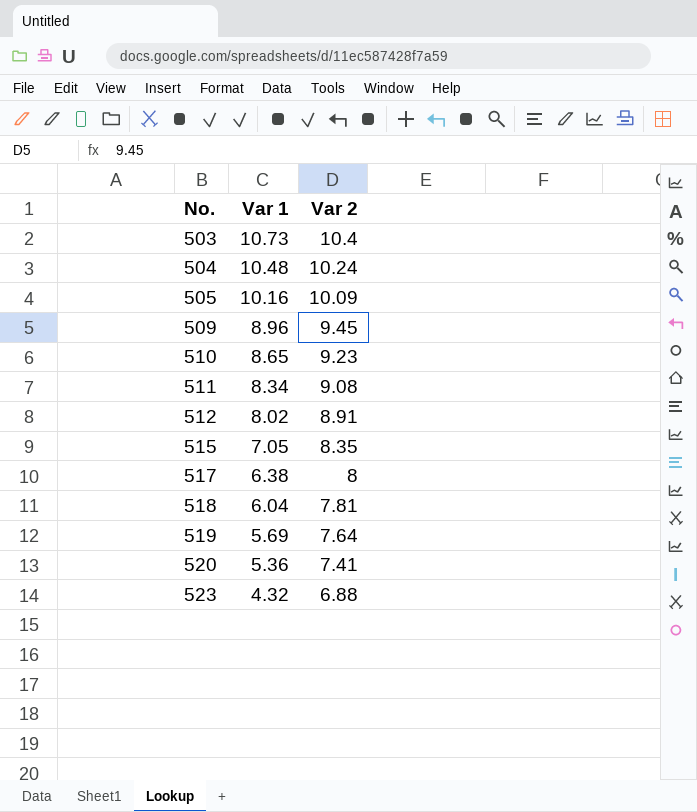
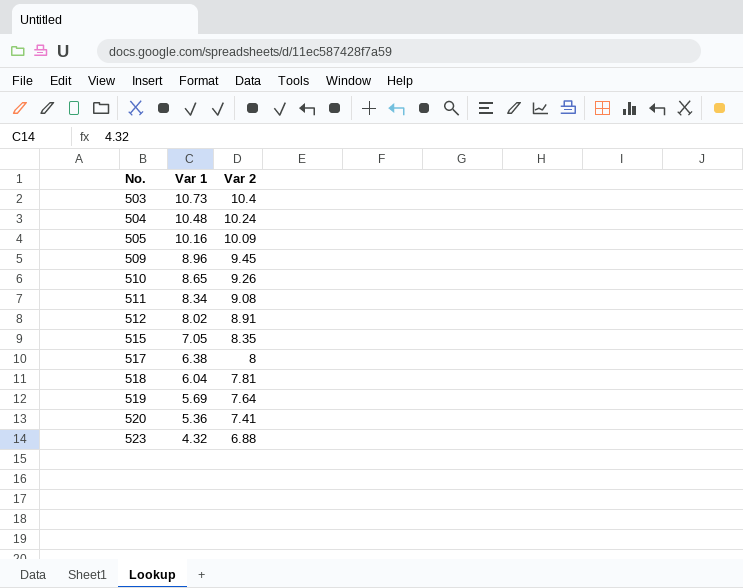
510 | Var 2: 9.23 -> 9.26

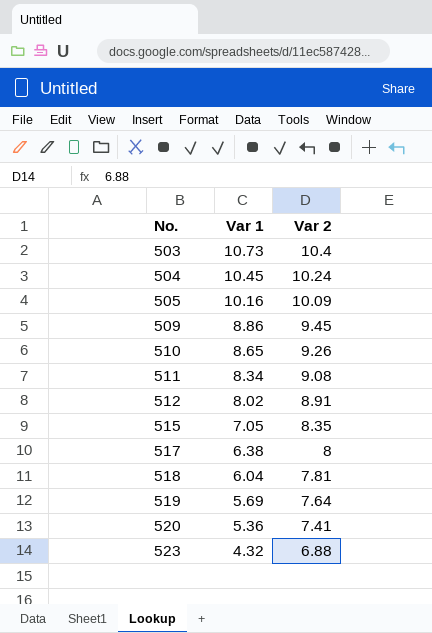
504 | Var 1: 10.48 -> 10.45
509 | Var 1: 8.96 -> 8.86

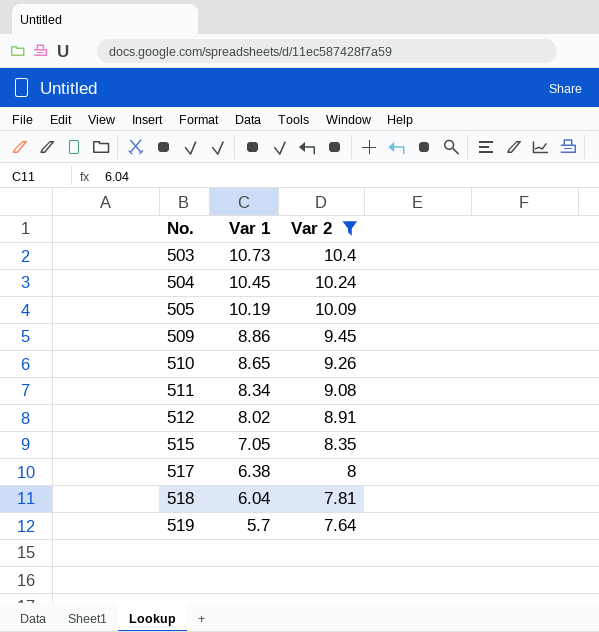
filter: none -> Var 2 >= 7.64
505 | Var 1: 10.16 -> 10.19
519 | Var 1: 5.69 -> 5.7

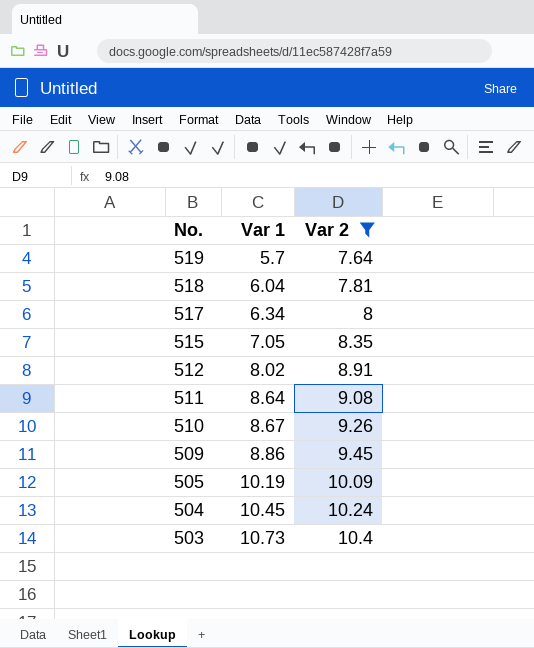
row order: No. ascending -> No. descending
517 | Var 1: 6.38 -> 6.34
511 | Var 1: 8.34 -> 8.64
510 | Var 1: 8.65 -> 8.67

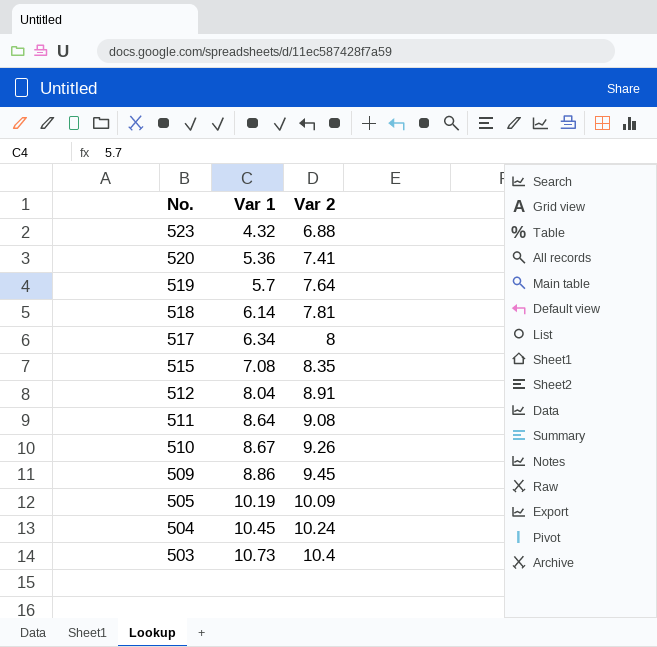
filter: Var 2 >= 7.64 -> none
518 | Var 1: 6.04 -> 6.14
515 | Var 1: 7.05 -> 7.08
512 | Var 1: 8.02 -> 8.04

